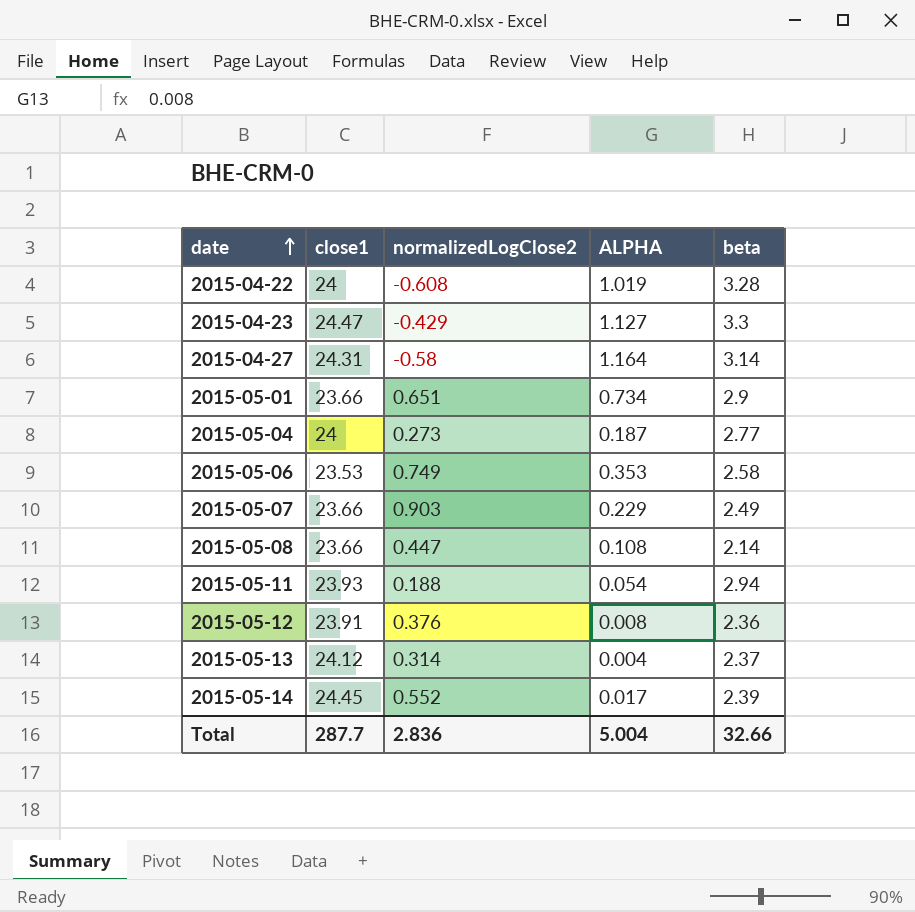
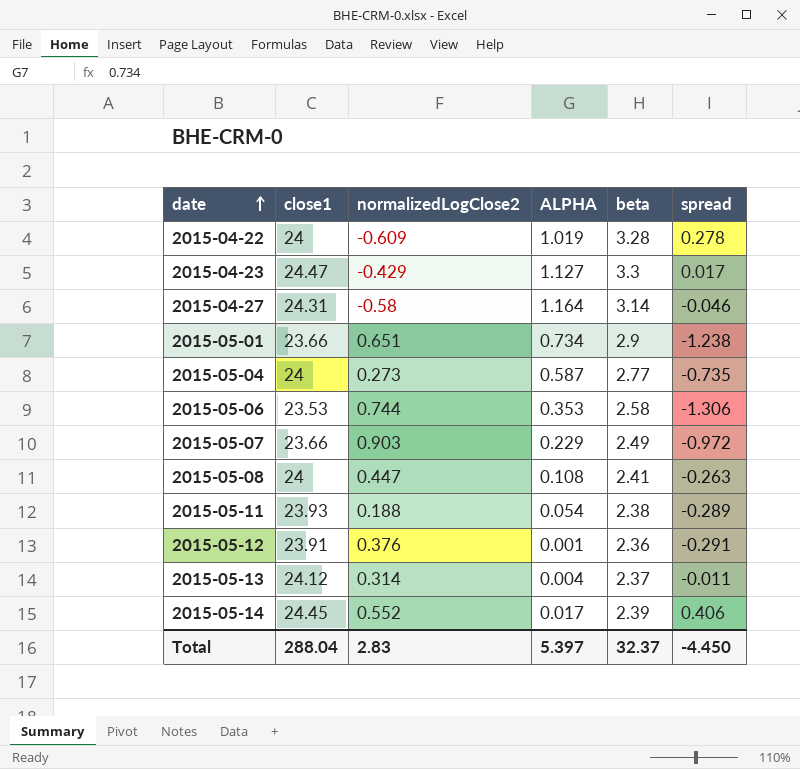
column spread | position: none -> 6
2015-04-22 | normalizedLogClose2: -0.608 -> -0.609
2015-05-04 | ALPHA: 0.187 -> 0.587
2015-05-06 | normalizedLogClose2: 0.749 -> 0.744
2015-05-08 | close1: 23.66 -> 24
2015-05-08 | beta: 2.14 -> 2.41
2015-05-11 | beta: 2.94 -> 2.38
2015-05-12 | ALPHA: 0.008 -> 0.001
Total | close1: 287.7 -> 288.04
Total | normalizedLogClose2: 2.836 -> 2.83
Total | ALPHA: 5.004 -> 5.397
Total | beta: 32.66 -> 32.37

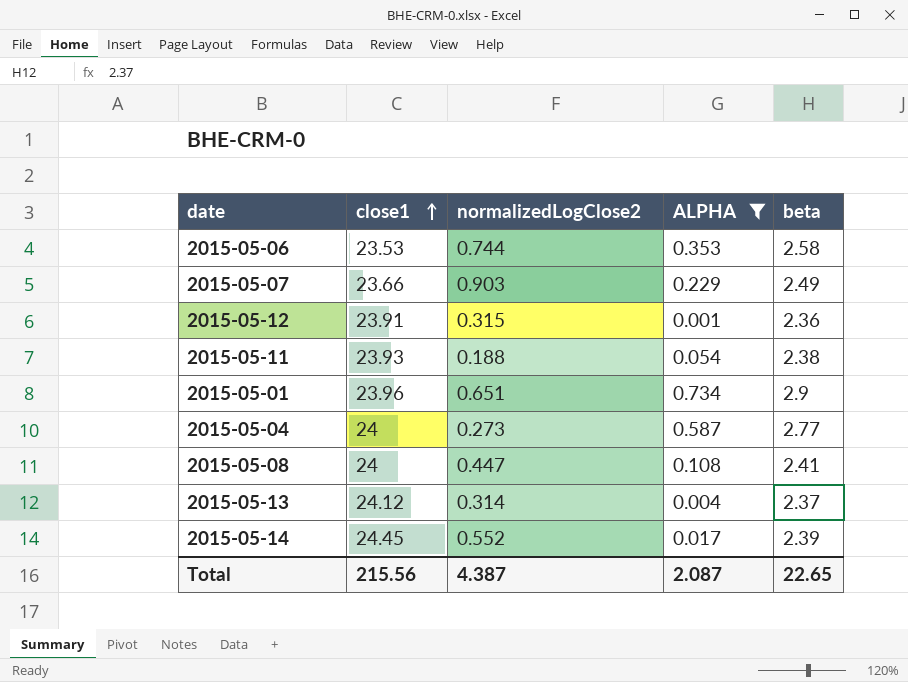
filter: none -> ALPHA <= 0.734
row order: date ascending -> close1 ascending
column spread | position: 6 -> none
2015-05-12 | normalizedLogClose2: 0.376 -> 0.315
2015-05-01 | close1: 23.66 -> 23.96
Total | close1: 288.04 -> 215.56
Total | normalizedLogClose2: 2.83 -> 4.387
Total | ALPHA: 5.397 -> 2.087
Total | beta: 32.37 -> 22.65

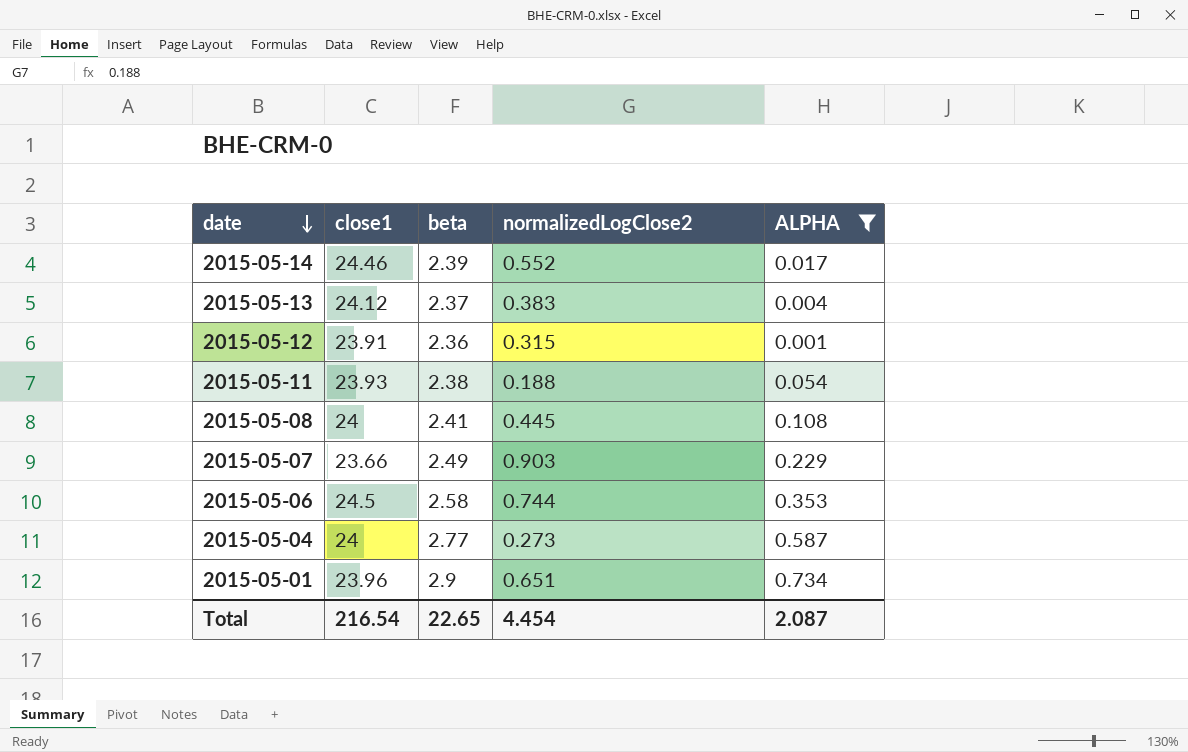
row order: close1 ascending -> date descending
column beta | position: 5 -> 3
2015-05-14 | close1: 24.45 -> 24.46
2015-05-13 | normalizedLogClose2: 0.314 -> 0.383
2015-05-08 | normalizedLogClose2: 0.447 -> 0.445
2015-05-06 | close1: 23.53 -> 24.5
Total | close1: 215.56 -> 216.54
Total | normalizedLogClose2: 4.387 -> 4.454

